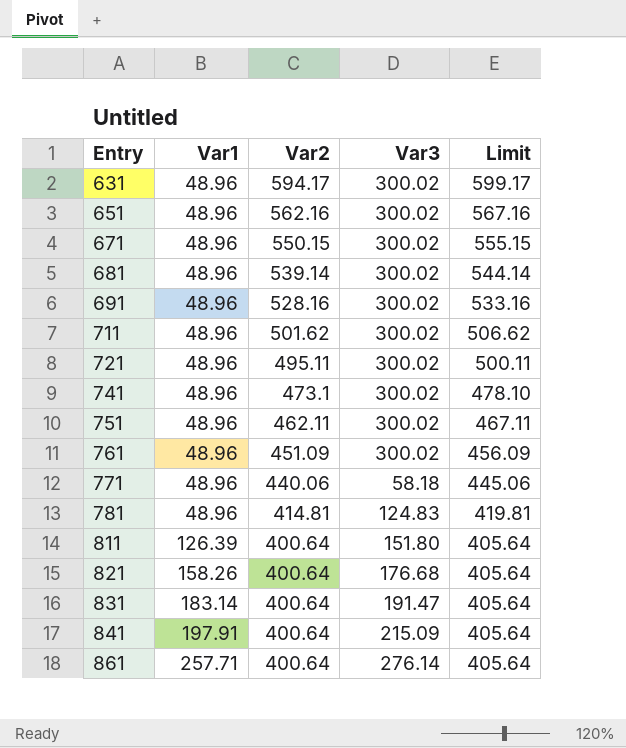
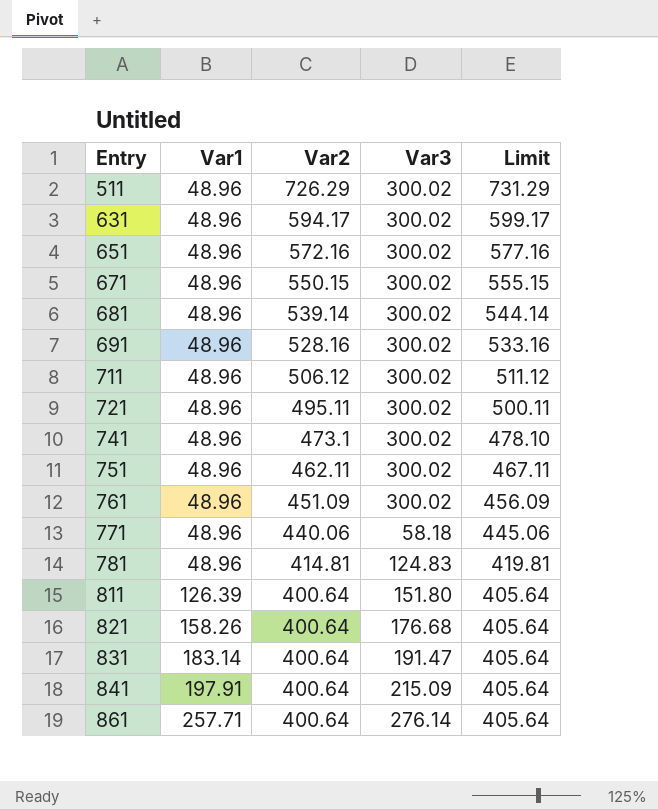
row 511: none -> 48.96 | 726.29 | 300.02 | 731.29
651 | Var2: 562.16 -> 572.16
651 | Limit: 567.16 -> 577.16
711 | Var2: 501.62 -> 506.12
711 | Limit: 506.62 -> 511.12

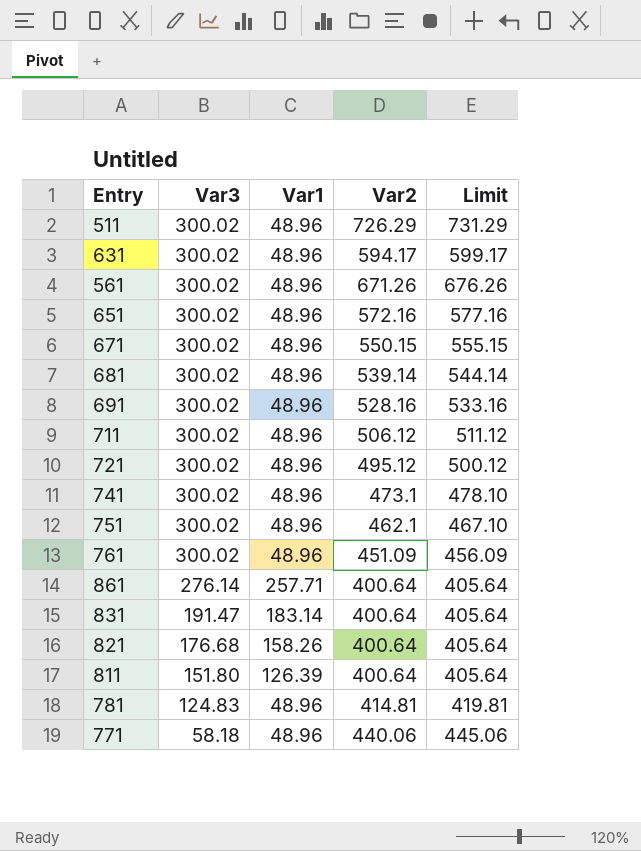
row order: Entry ascending -> Var3 descending
column Var3 | position: 4 -> 2
row 841: 197.91 | 400.64 | 215.09 | 405.64 -> none
row 561: none -> 300.02 | 48.96 | 671.26 | 676.26
721 | Var2: 495.11 -> 495.12
721 | Limit: 500.11 -> 500.12
751 | Var2: 462.11 -> 462.1
751 | Limit: 467.11 -> 467.10

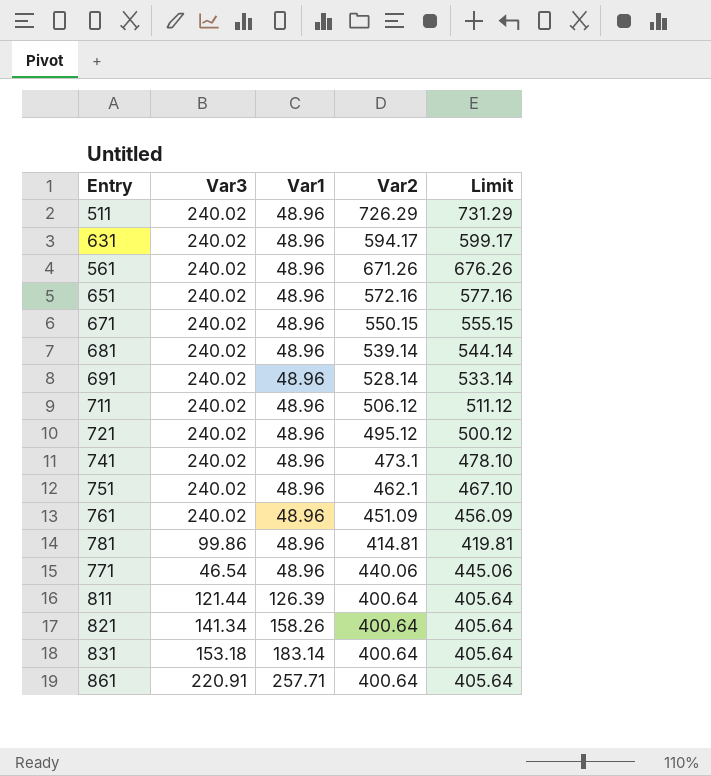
row order: Var3 descending -> Var1 ascending
511 | Var3: 300.02 -> 240.02
631 | Var3: 300.02 -> 240.02
561 | Var3: 300.02 -> 240.02
651 | Var3: 300.02 -> 240.02
671 | Var3: 300.02 -> 240.02
681 | Var3: 300.02 -> 240.02
691 | Var3: 300.02 -> 240.02
691 | Var2: 528.16 -> 528.14
691 | Limit: 533.16 -> 533.14
711 | Var3: 300.02 -> 240.02
721 | Var3: 300.02 -> 240.02
741 | Var3: 300.02 -> 240.02
751 | Var3: 300.02 -> 240.02
761 | Var3: 300.02 -> 240.02
781 | Var3: 124.83 -> 99.86
771 | Var3: 58.18 -> 46.54
811 | Var3: 151.80 -> 121.44
821 | Var3: 176.68 -> 141.34
831 | Var3: 191.47 -> 153.18
861 | Var3: 276.14 -> 220.91

